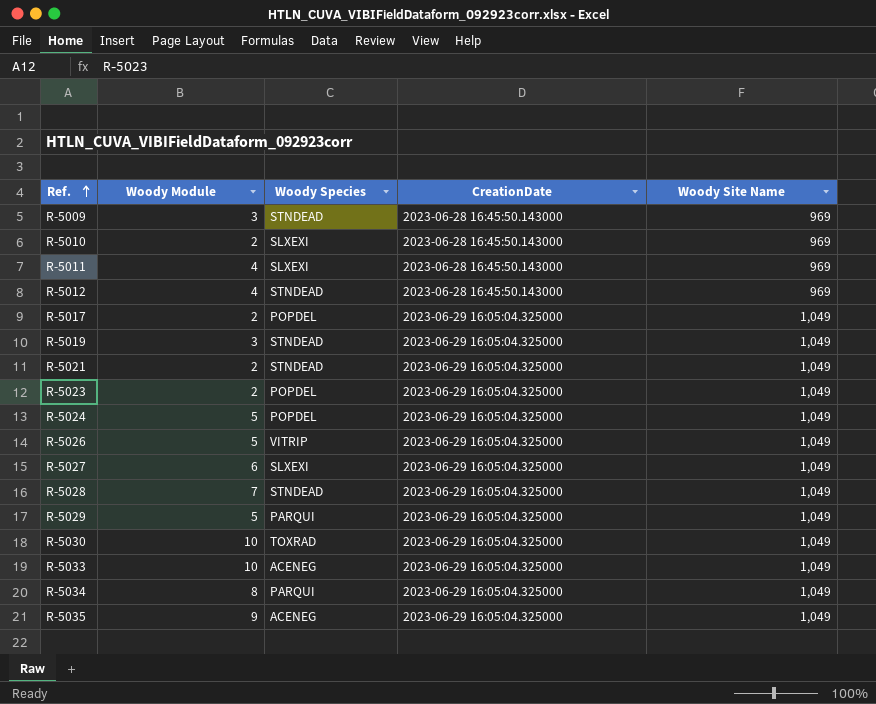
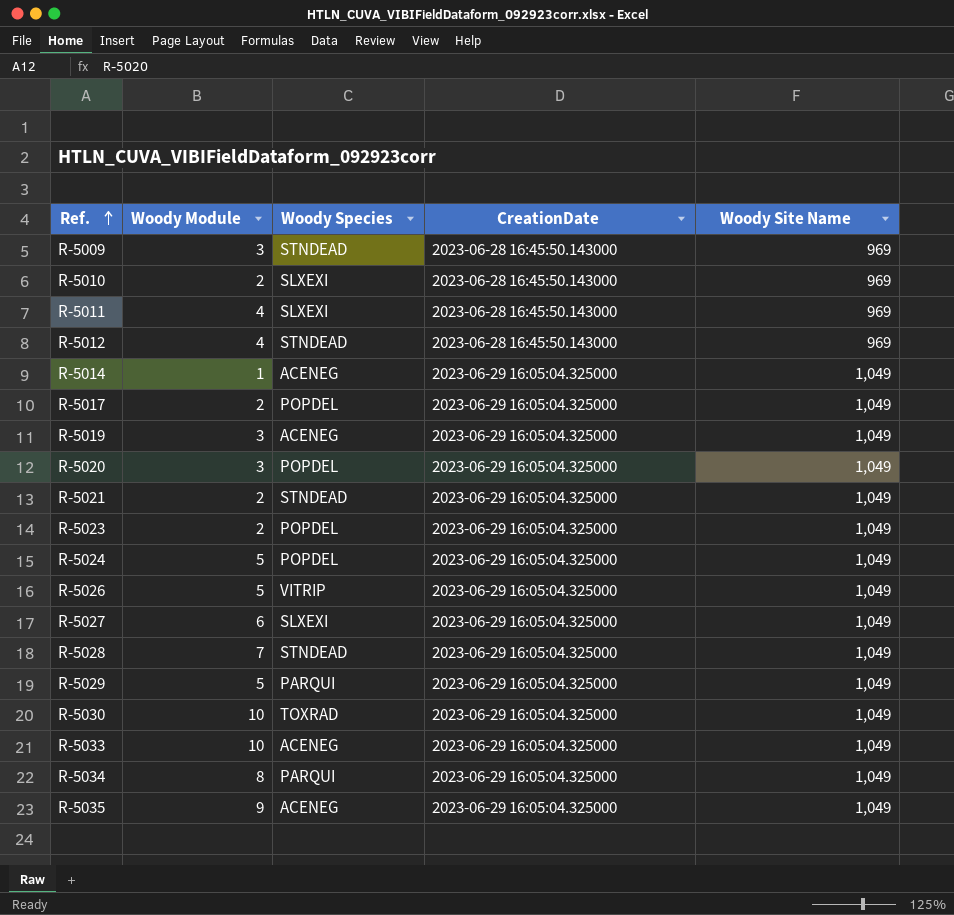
row R-5014: none -> 1 | ACENEG | 2023-06-29 16:05:04.325000 | 1,049
R-5019 | Woody Species: STNDEAD -> ACENEG
row R-5020: none -> 3 | POPDEL | 2023-06-29 16:05:04.325000 | 1,049

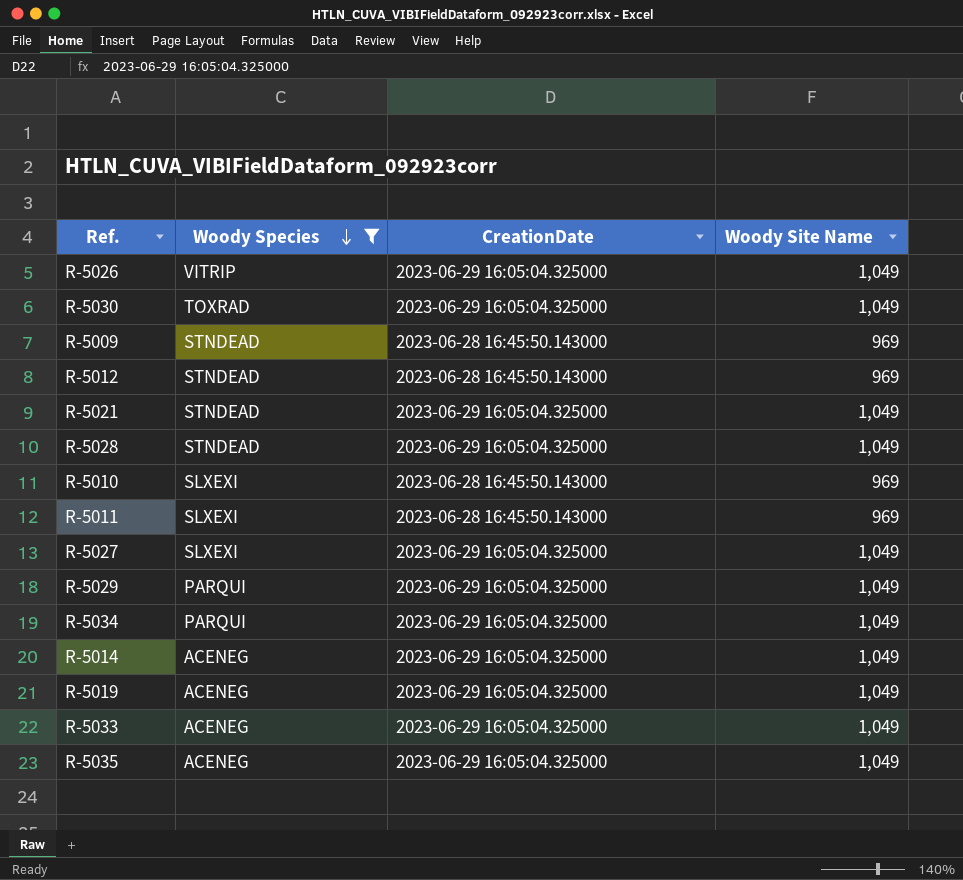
filter: none -> Woody Species != POPDEL
row order: Ref. ascending -> Woody Species descending
column Woody Module | position: 2 -> none

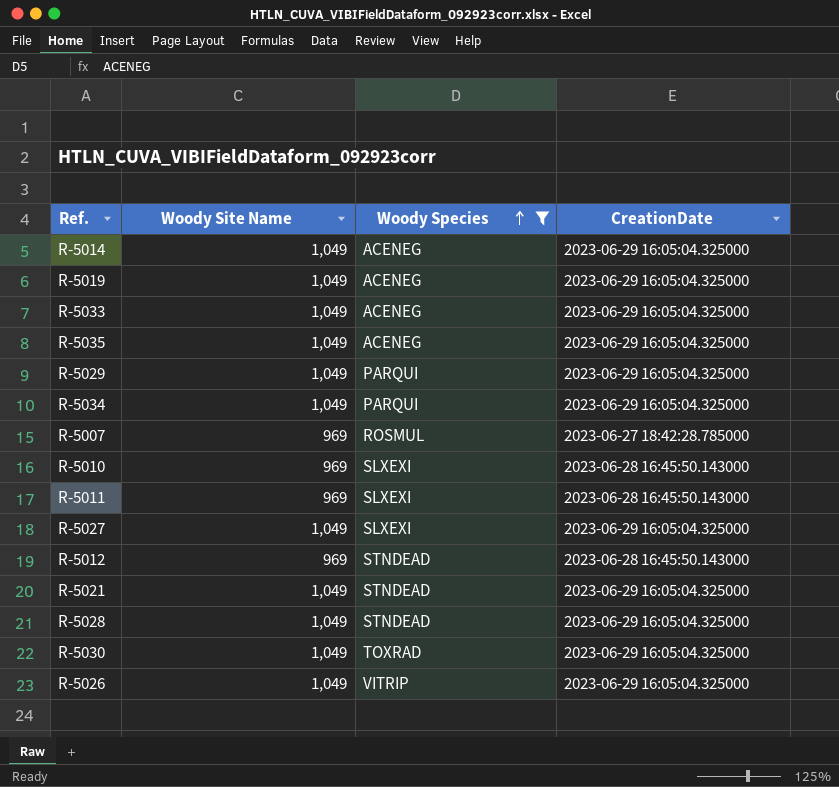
row order: Woody Species descending -> Woody Species ascending
column Woody Site Name | position: 4 -> 2
row R-5009: STNDEAD | 2023-06-28 16:45:50.143000 | 969 -> none
row R-5007: none -> 969 | ROSMUL | 2023-06-27 18:42:28.785000

